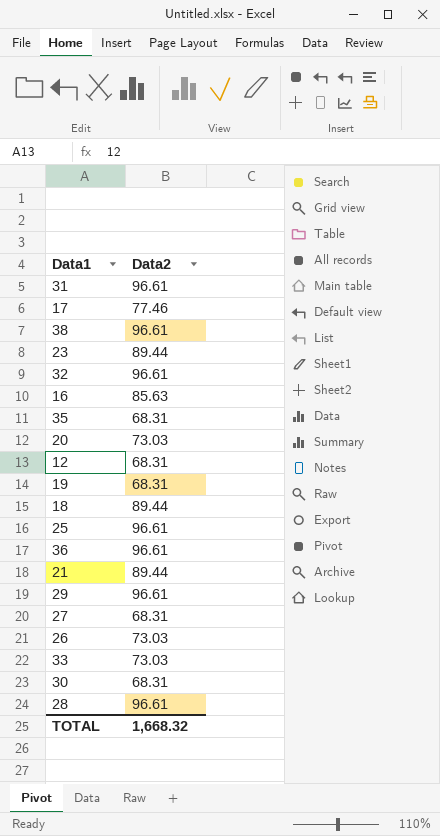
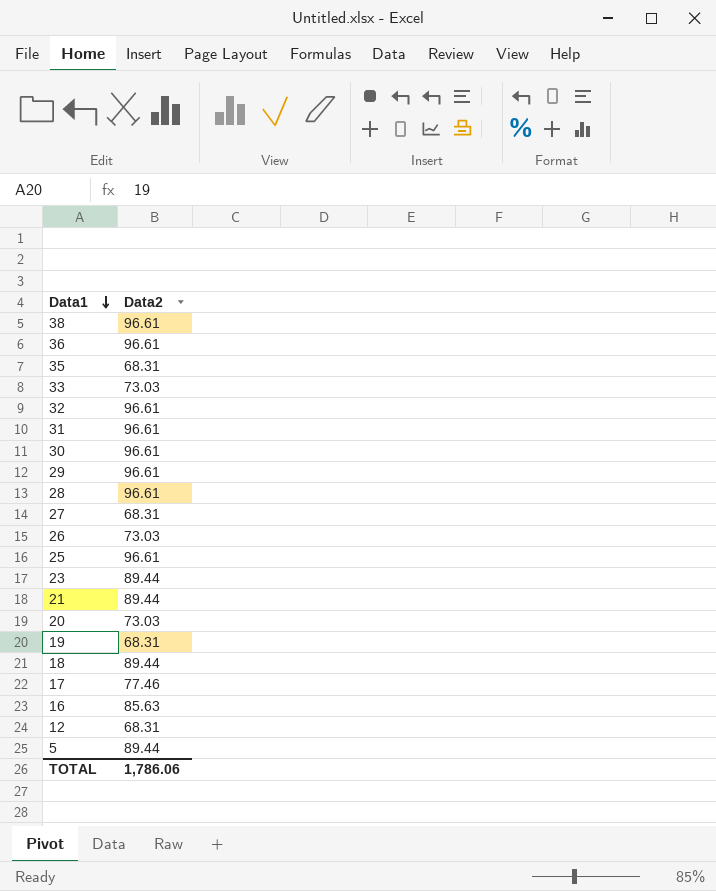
row order: none -> Data1 descending
30 | Data2: 68.31 -> 96.61
row 5: none -> 89.44
TOTAL | Data2: 1,668.32 -> 1,786.06

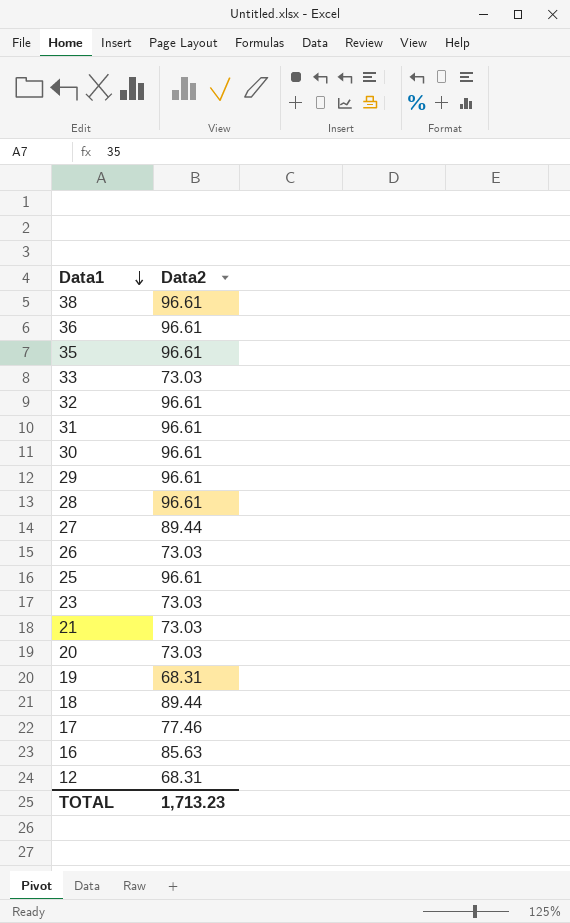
row 5: 89.44 -> none
35 | Data2: 68.31 -> 96.61
27 | Data2: 68.31 -> 89.44
23 | Data2: 89.44 -> 73.03
21 | Data2: 89.44 -> 73.03
TOTAL | Data2: 1,786.06 -> 1,713.23

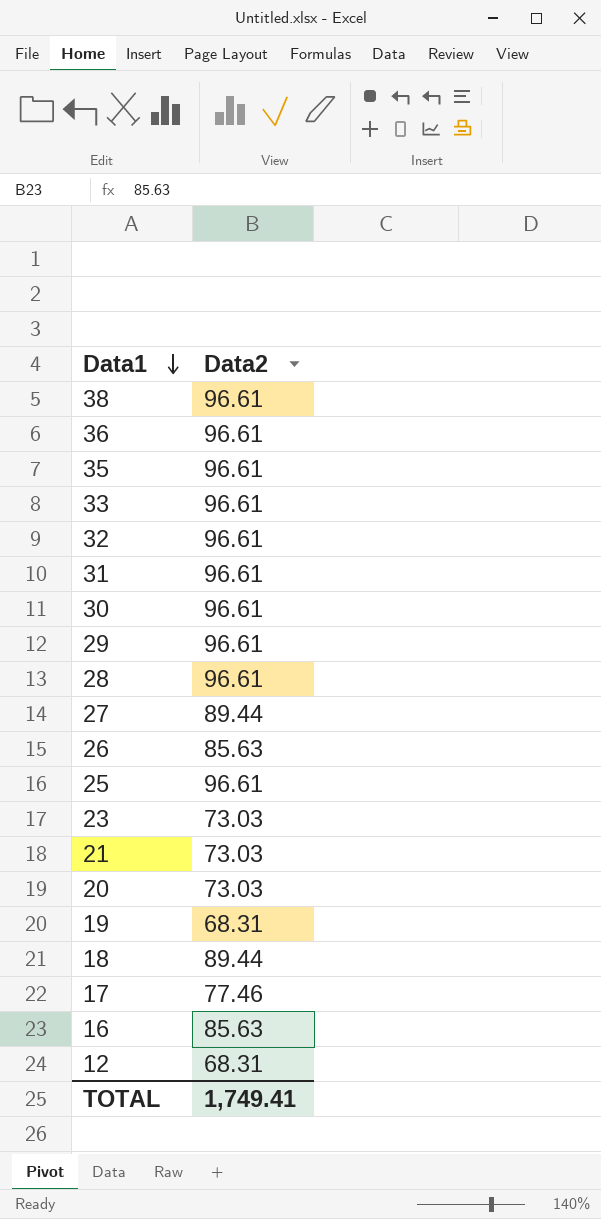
33 | Data2: 73.03 -> 96.61
26 | Data2: 73.03 -> 85.63
TOTAL | Data2: 1,713.23 -> 1,749.41

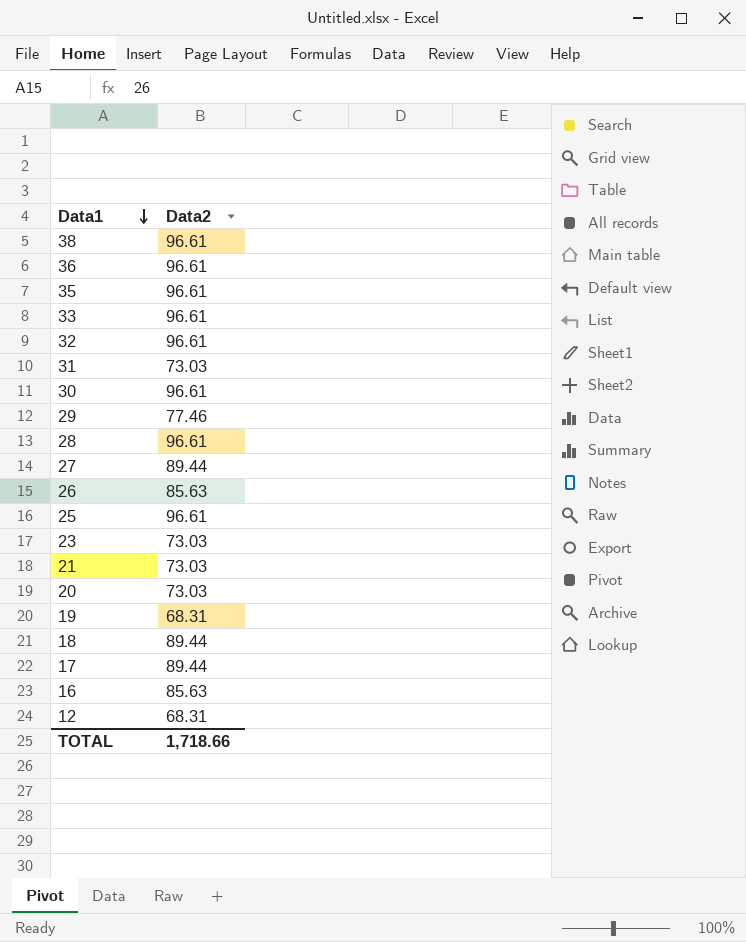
31 | Data2: 96.61 -> 73.03
29 | Data2: 96.61 -> 77.46
17 | Data2: 77.46 -> 89.44
TOTAL | Data2: 1,749.41 -> 1,718.66

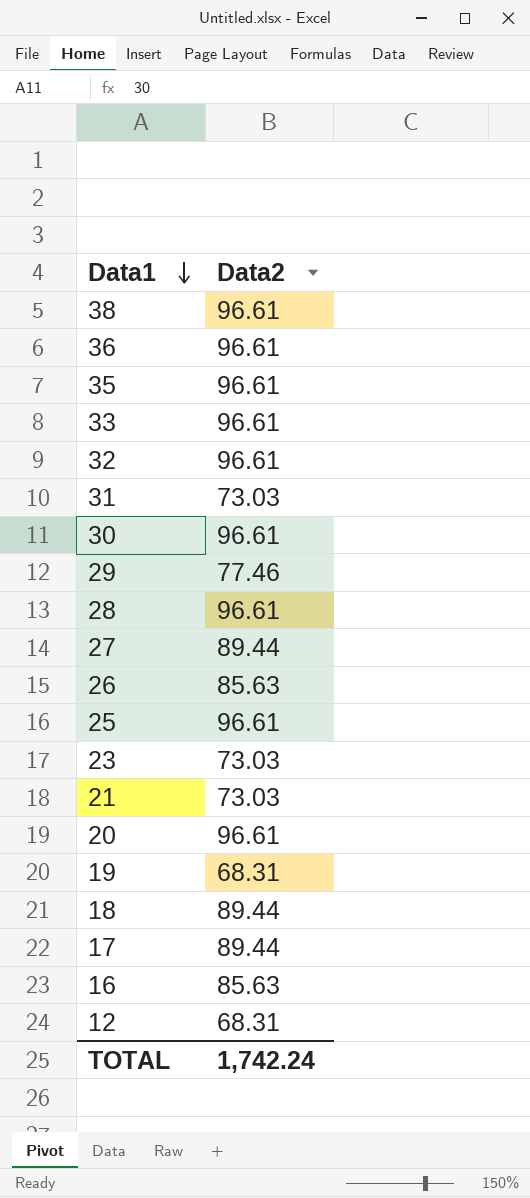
20 | Data2: 73.03 -> 96.61
TOTAL | Data2: 1,718.66 -> 1,742.24

